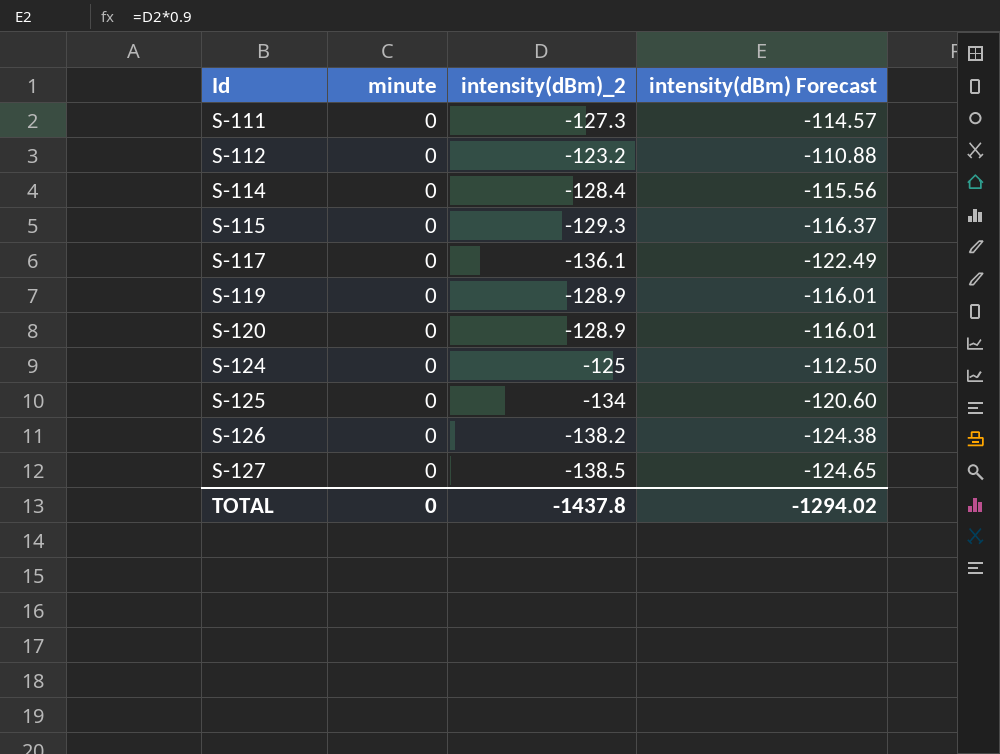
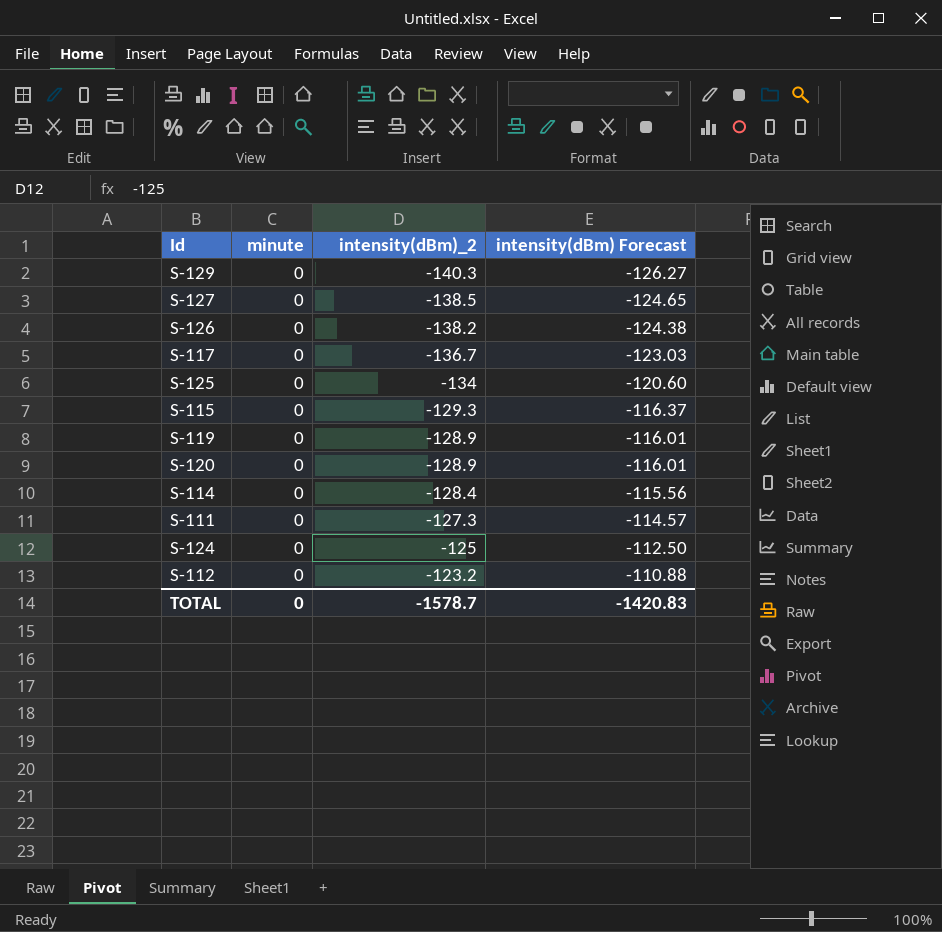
row order: Id ascending -> intensity(dBm)_2 ascending
row S-129: none -> 0 | -140.3 | -126.27
S-117 | intensity(dBm)_2: -136.1 -> -136.7
S-117 | intensity(dBm) Forecast: -122.49 -> -123.03
TOTAL | intensity(dBm)_2: -1437.8 -> -1578.7
TOTAL | intensity(dBm) Forecast: -1294.02 -> -1420.83

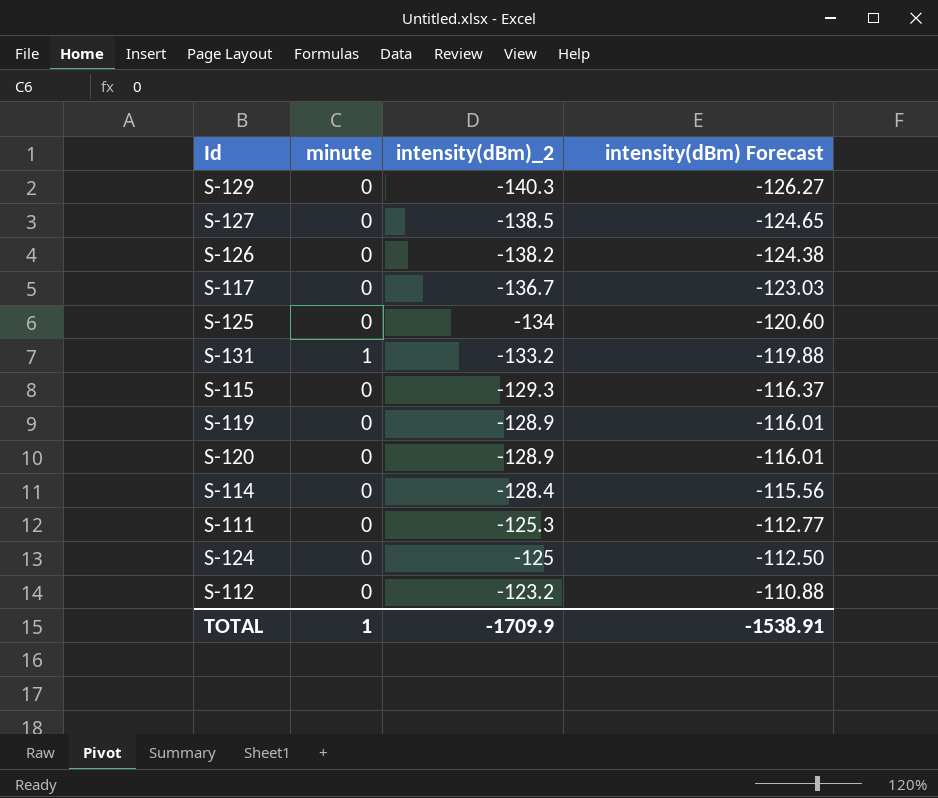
row S-131: none -> 1 | -133.2 | -119.88
S-111 | intensity(dBm)_2: -127.3 -> -125.3
S-111 | intensity(dBm) Forecast: -114.57 -> -112.77
TOTAL | minute: 0 -> 1
TOTAL | intensity(dBm)_2: -1578.7 -> -1709.9
TOTAL | intensity(dBm) Forecast: -1420.83 -> -1538.91

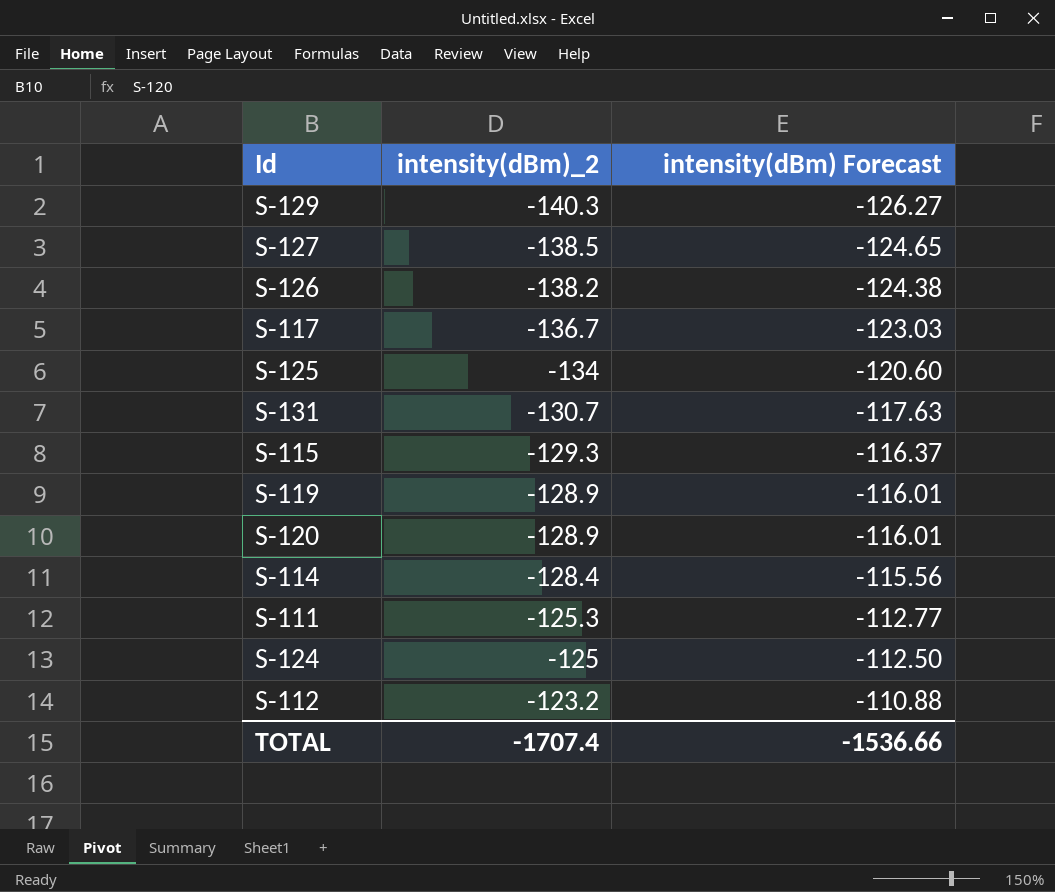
column minute | position: 2 -> none
S-131 | intensity(dBm)_2: -133.2 -> -130.7
S-131 | intensity(dBm) Forecast: -119.88 -> -117.63
TOTAL | intensity(dBm)_2: -1709.9 -> -1707.4
TOTAL | intensity(dBm) Forecast: -1538.91 -> -1536.66

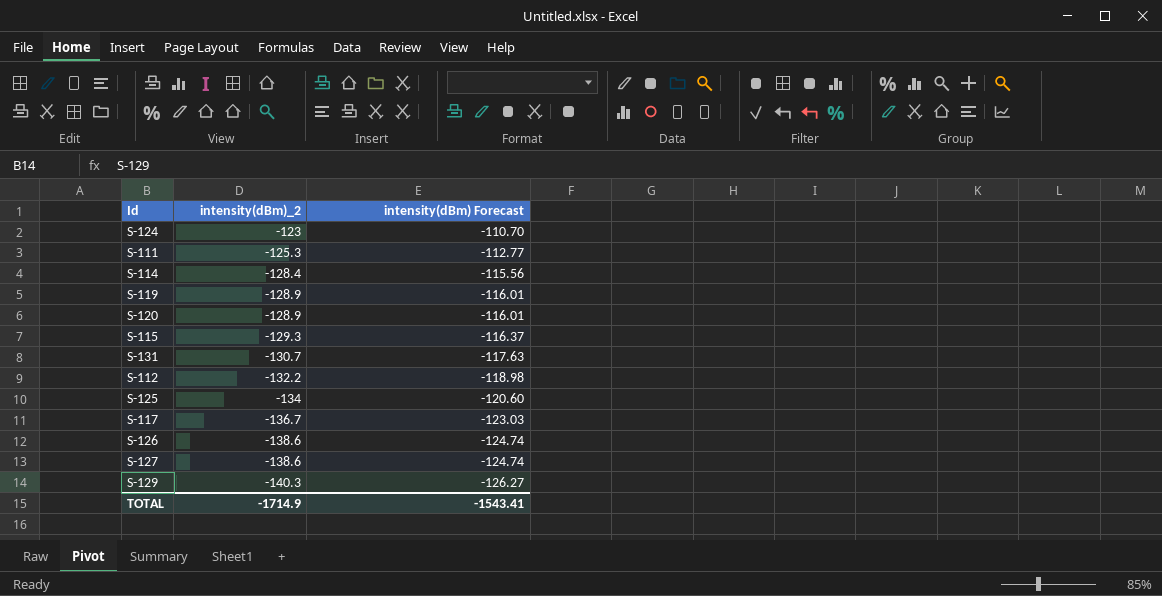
row order: intensity(dBm)_2 ascending -> intensity(dBm)_2 descending
S-124 | intensity(dBm)_2: -125 -> -123
S-124 | intensity(dBm) Forecast: -112.50 -> -110.70
S-112 | intensity(dBm)_2: -123.2 -> -132.2
S-112 | intensity(dBm) Forecast: -110.88 -> -118.98
S-126 | intensity(dBm)_2: -138.2 -> -138.6
S-126 | intensity(dBm) Forecast: -124.38 -> -124.74
S-127 | intensity(dBm)_2: -138.5 -> -138.6
S-127 | intensity(dBm) Forecast: -124.65 -> -124.74
TOTAL | intensity(dBm)_2: -1707.4 -> -1714.9
TOTAL | intensity(dBm) Forecast: -1536.66 -> -1543.41

